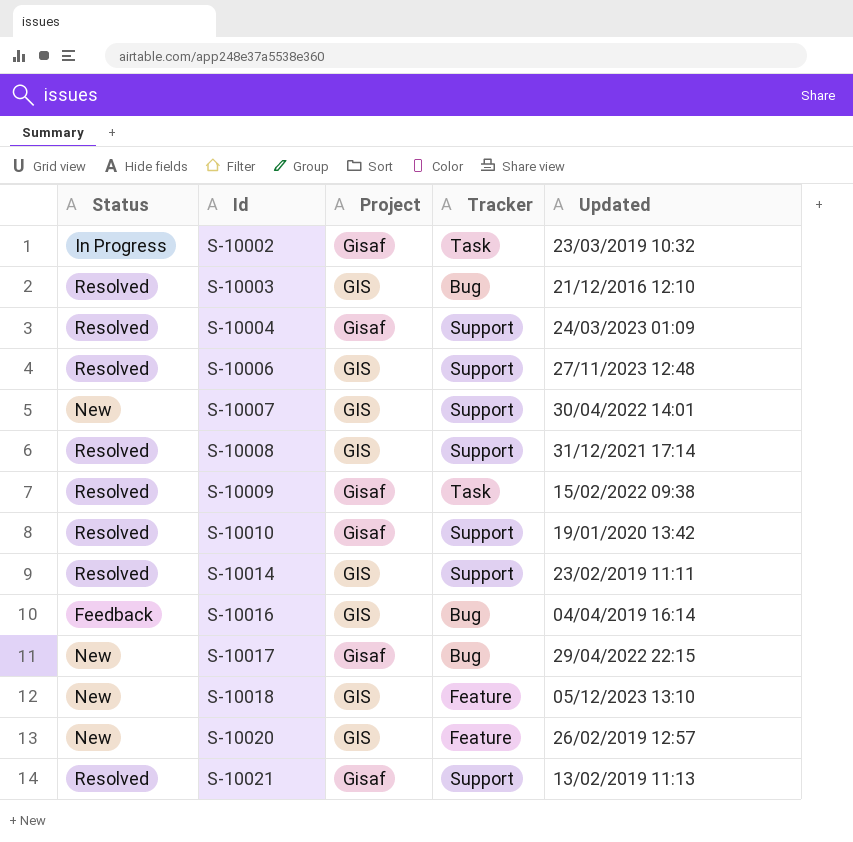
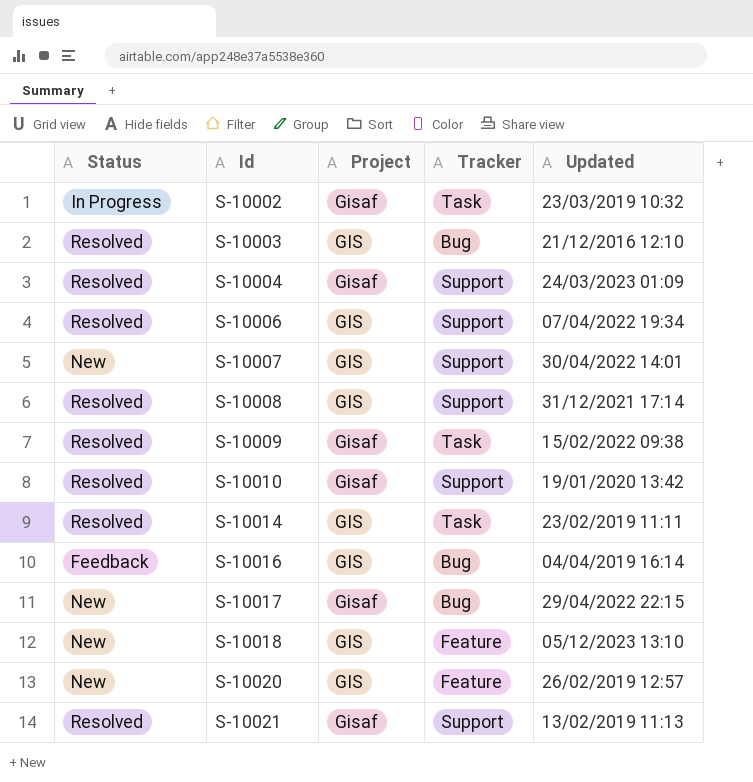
S-10006 | Updated: 27/11/2023 12:48 -> 07/04/2022 19:34
S-10014 | Tracker: Support -> Task

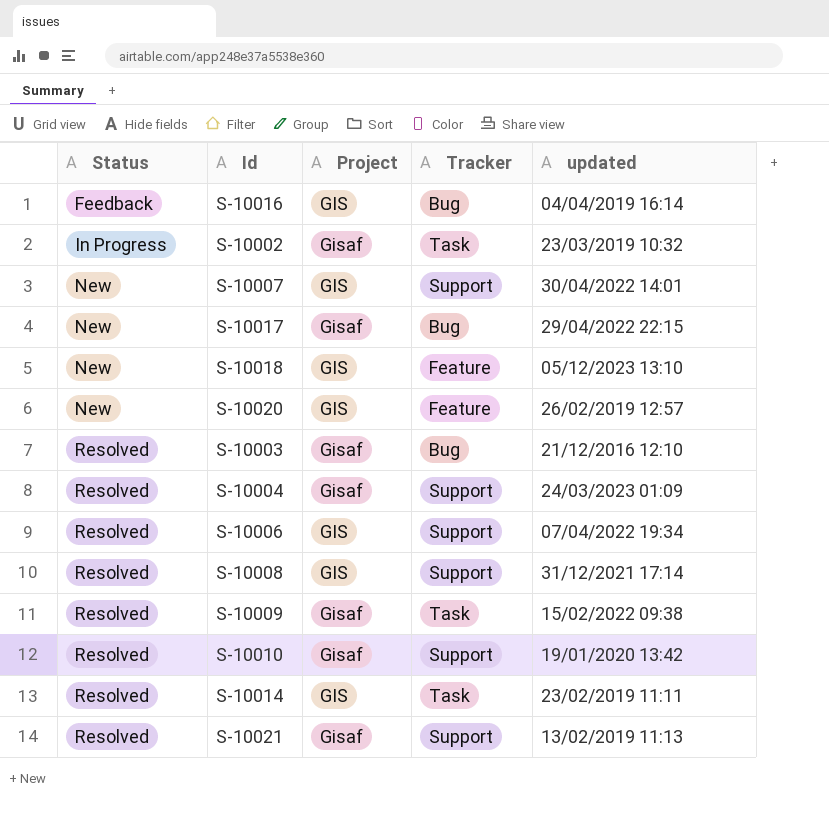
row order: Id ascending -> Status ascending
column name: Updated -> updated
S-10003 | Project: GIS -> Gisaf

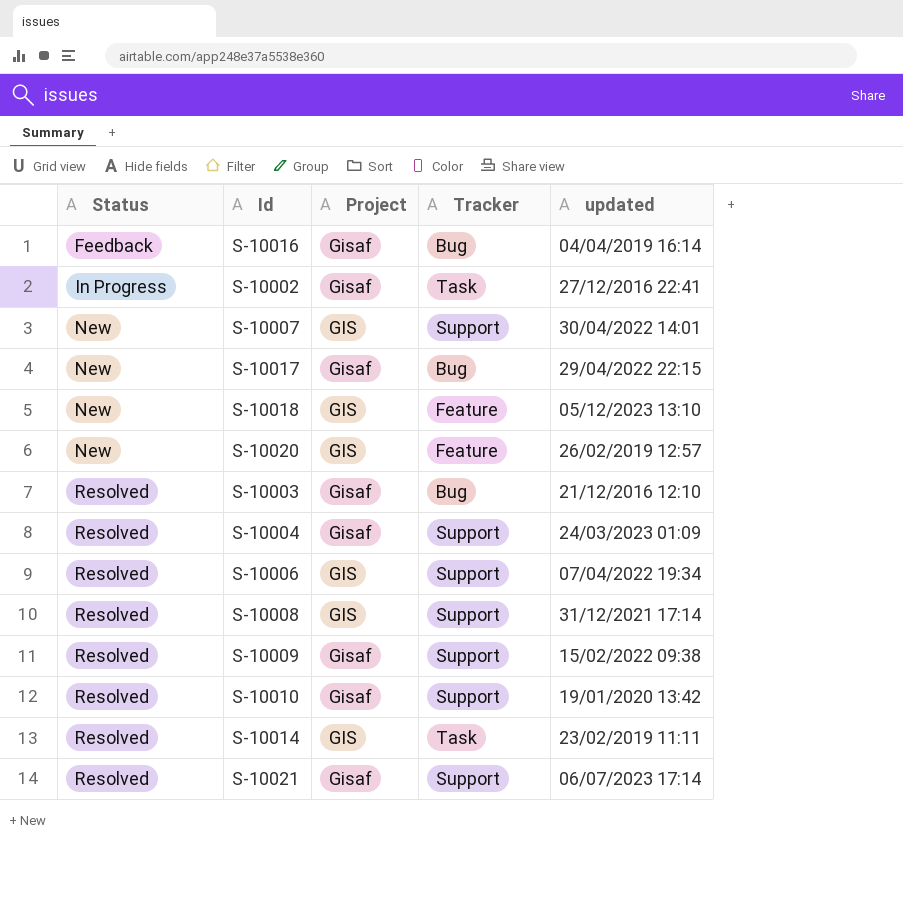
S-10016 | Project: GIS -> Gisaf
S-10002 | updated: 23/03/2019 10:32 -> 27/12/2016 22:41
S-10009 | Tracker: Task -> Support
S-10021 | updated: 13/02/2019 11:13 -> 06/07/2023 17:14

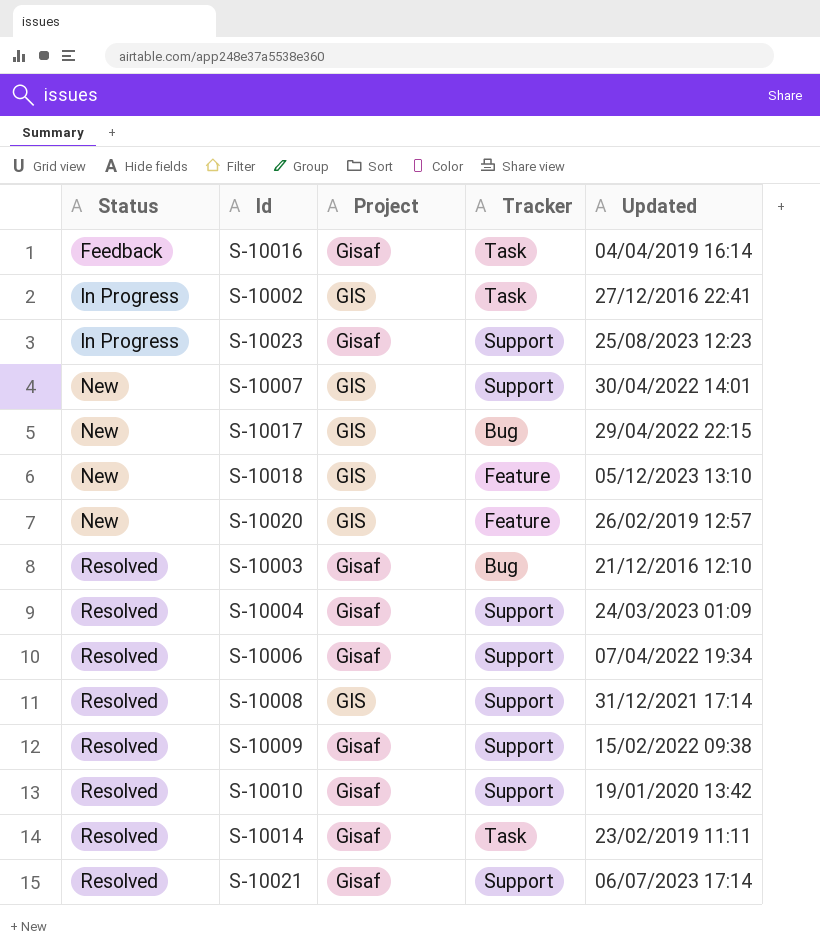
column name: updated -> Updated
S-10016 | Tracker: Bug -> Task
S-10002 | Project: Gisaf -> GIS
row S-10023: none -> In Progress | Gisaf | Support | 25/08/2023 12:23
S-10017 | Project: Gisaf -> GIS
S-10006 | Project: GIS -> Gisaf
S-10014 | Project: GIS -> Gisaf

